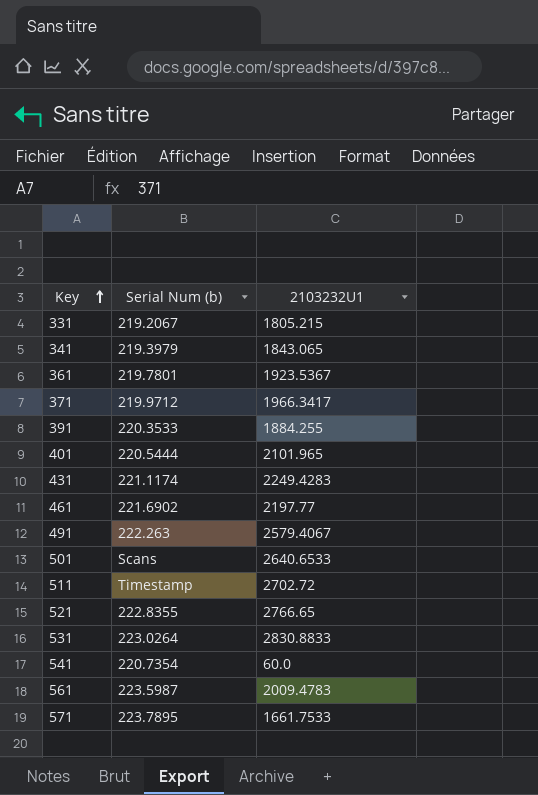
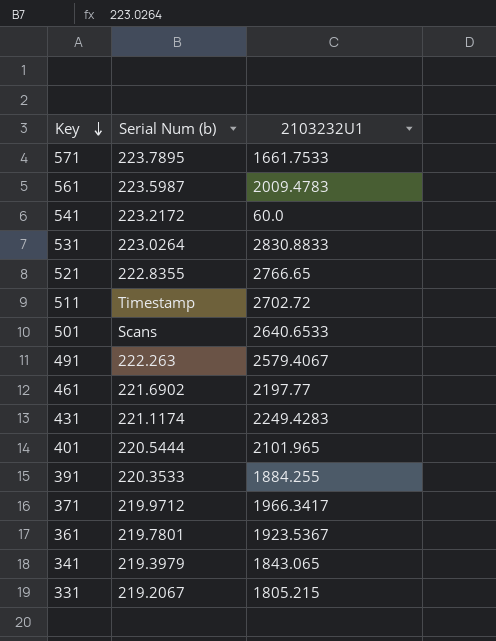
row order: Key ascending -> Key descending
541 | Serial Num (b): 220.7354 -> 223.2172

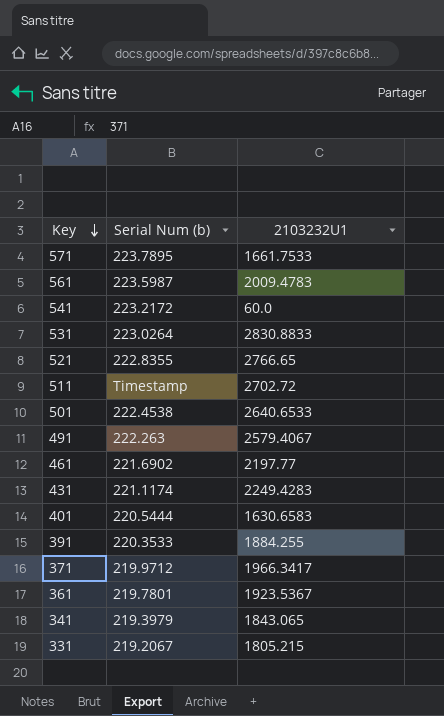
501 | Serial Num (b): Scans -> 222.4538
401 | 2103232U1: 2101.965 -> 1630.6583

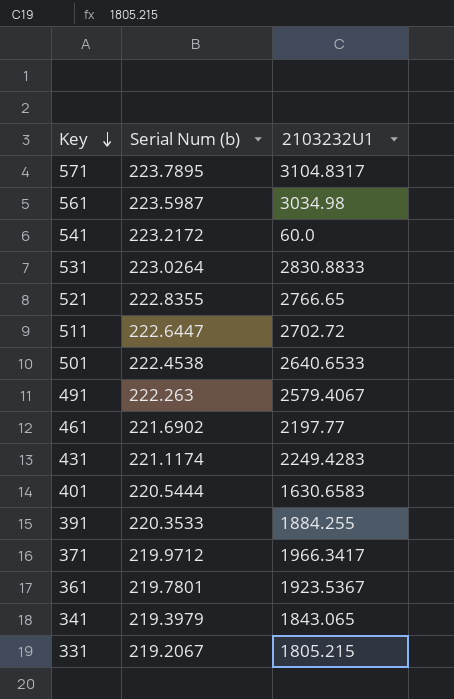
571 | 2103232U1: 1661.7533 -> 3104.8317
561 | 2103232U1: 2009.4783 -> 3034.98
511 | Serial Num (b): Timestamp -> 222.6447

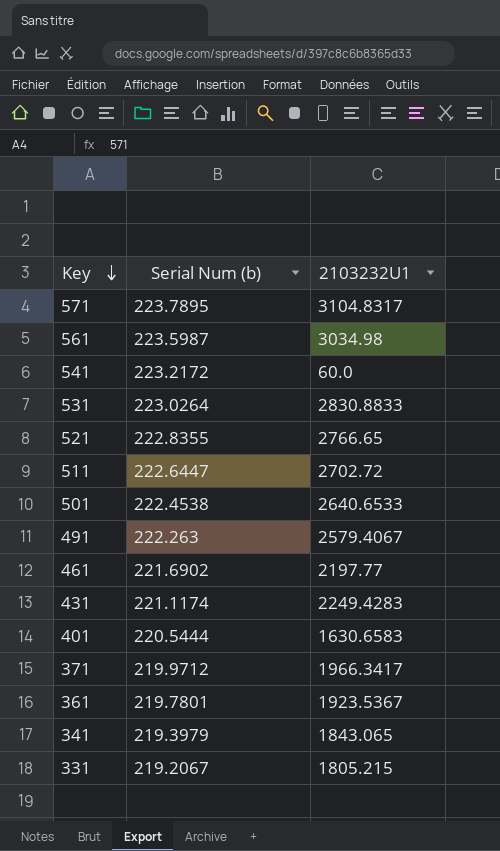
row 391: 220.3533 | 1884.255 -> none

